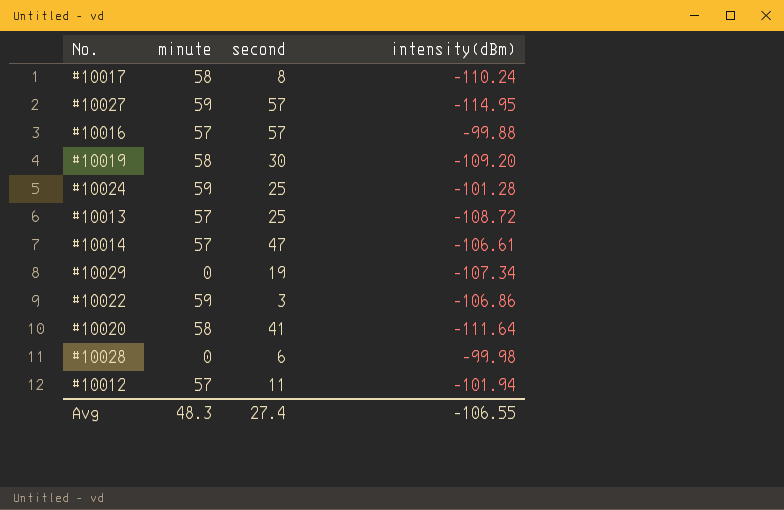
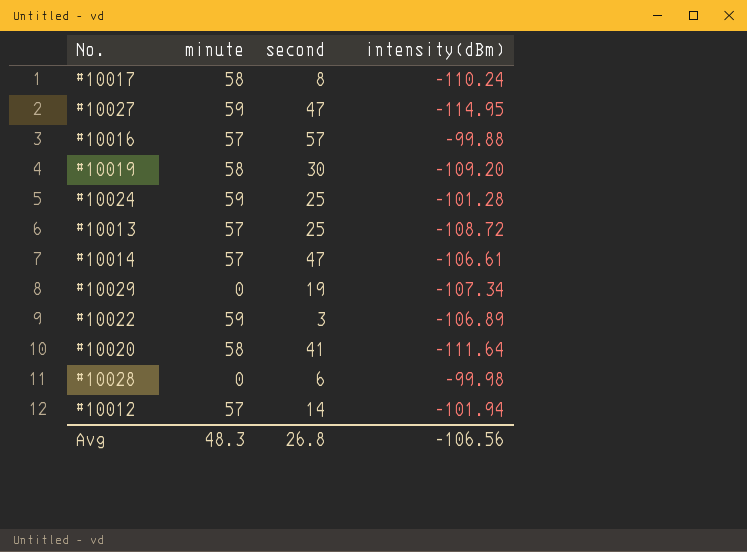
#10027 | second: 57 -> 47
#10022 | intensity(dBm): -106.86 -> -106.89
#10012 | second: 11 -> 14
Avg | second: 27.4 -> 26.8
Avg | intensity(dBm): -106.55 -> -106.56

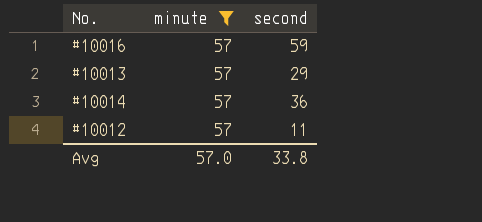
filter: none -> minute = 57
column intensity(dBm) | position: 4 -> none
#10016 | second: 57 -> 59
#10013 | second: 25 -> 29
#10014 | second: 47 -> 36
#10012 | second: 14 -> 11
Avg | minute: 48.3 -> 57.0
Avg | second: 26.8 -> 33.8

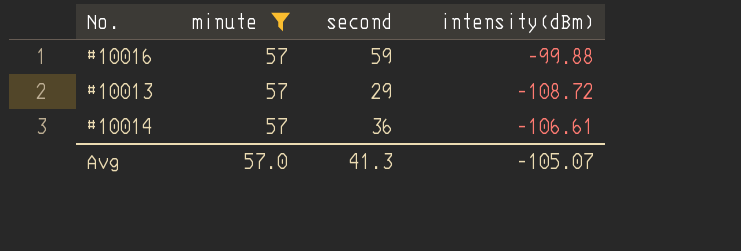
column intensity(dBm) | position: none -> 4
row #10012: 57 | 11 -> none
Avg | second: 33.8 -> 41.3

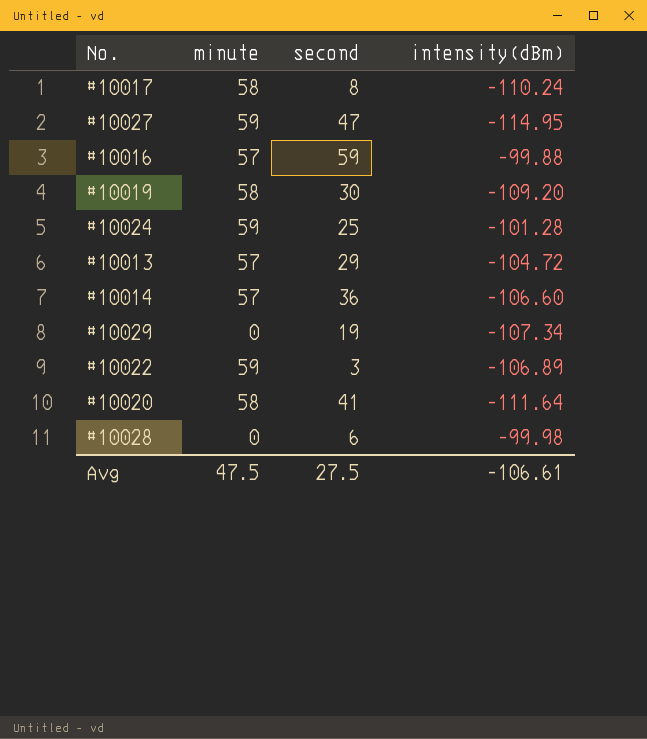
filter: minute = 57 -> none
#10013 | intensity(dBm): -108.72 -> -104.72
#10014 | intensity(dBm): -106.61 -> -106.60
Avg | minute: 57.0 -> 47.5
Avg | second: 41.3 -> 27.5
Avg | intensity(dBm): -105.07 -> -106.61

